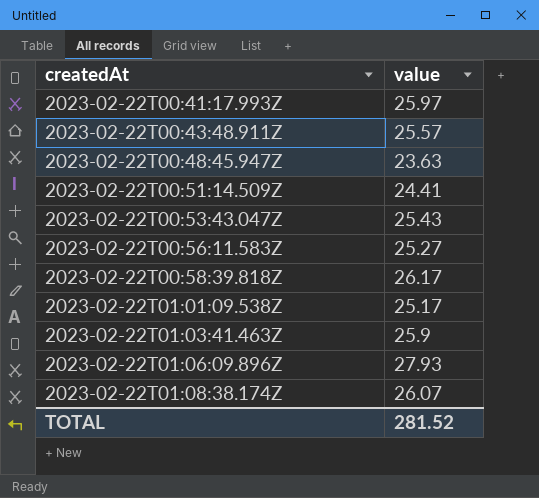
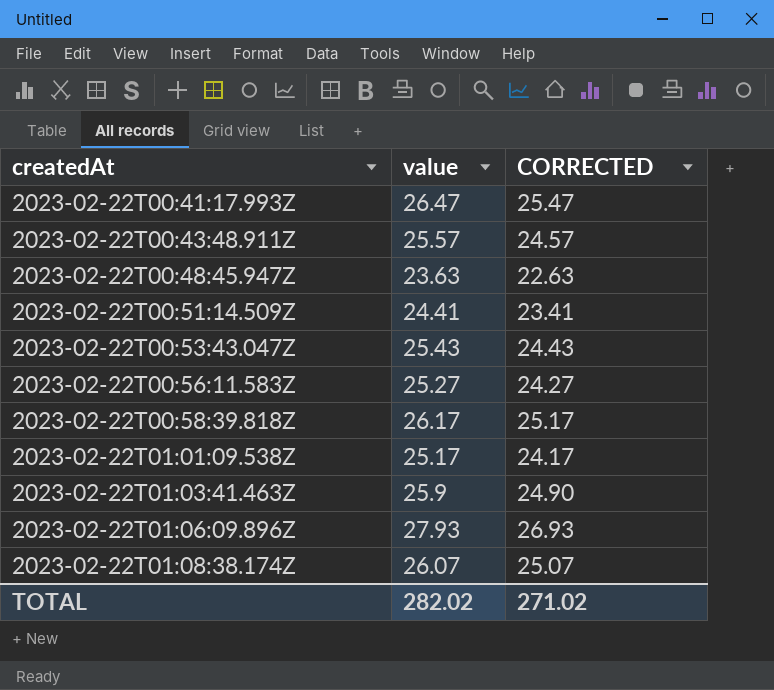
column CORRECTED | formula: none -> [value] - 1
2023-02-22T00:41:17.993Z | value: 25.97 -> 26.47
TOTAL | value: 281.52 -> 282.02

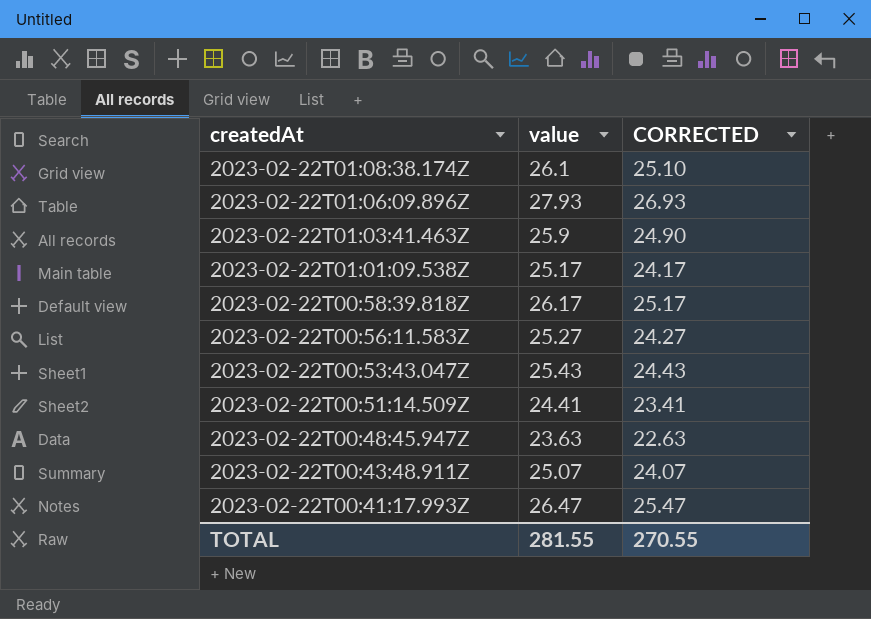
row order: createdAt ascending -> createdAt descending
2023-02-22T01:08:38.174Z | value: 26.07 -> 26.1
2023-02-22T01:08:38.174Z | CORRECTED: 25.07 -> 25.10
2023-02-22T00:43:48.911Z | value: 25.57 -> 25.07
2023-02-22T00:43:48.911Z | CORRECTED: 24.57 -> 24.07
TOTAL | value: 282.02 -> 281.55
TOTAL | CORRECTED: 271.02 -> 270.55

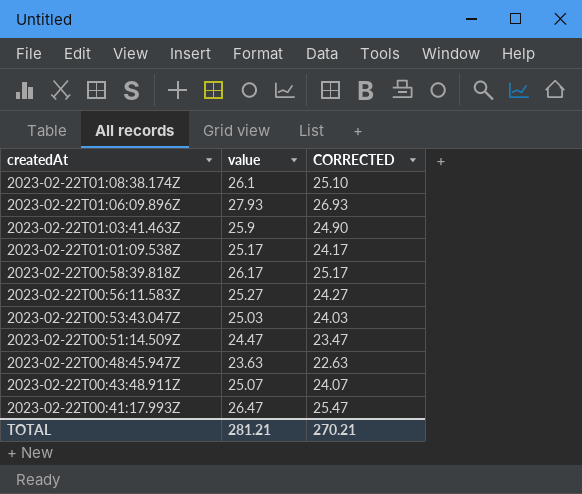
2023-02-22T00:53:43.047Z | value: 25.43 -> 25.03
2023-02-22T00:53:43.047Z | CORRECTED: 24.43 -> 24.03
2023-02-22T00:51:14.509Z | value: 24.41 -> 24.47
2023-02-22T00:51:14.509Z | CORRECTED: 23.41 -> 23.47
TOTAL | value: 281.55 -> 281.21
TOTAL | CORRECTED: 270.55 -> 270.21

